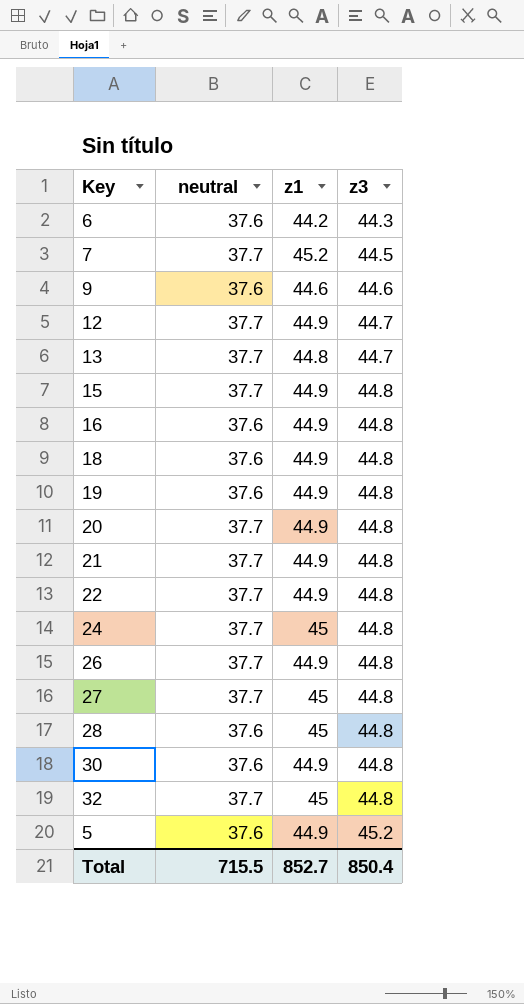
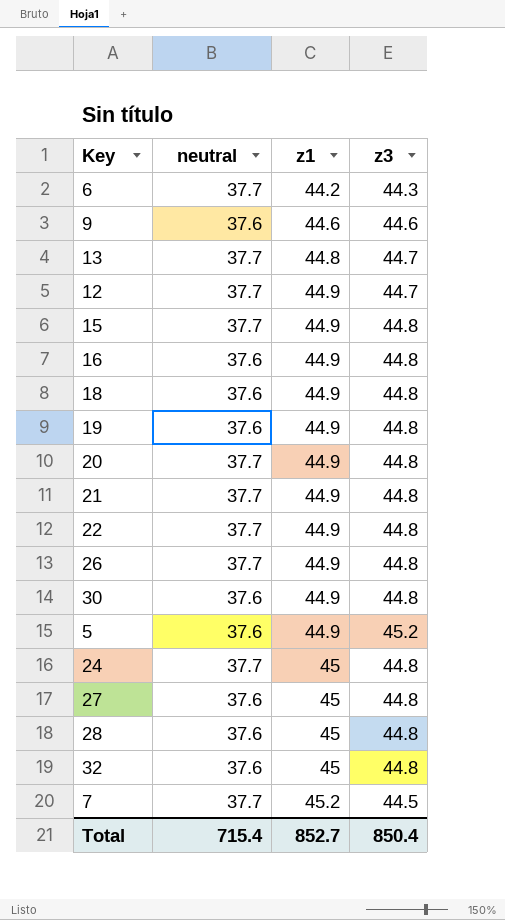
row order: z3 ascending -> z1 ascending
6 | neutral: 37.6 -> 37.7
27 | neutral: 37.7 -> 37.6
32 | neutral: 37.7 -> 37.6
Total | neutral: 715.5 -> 715.4

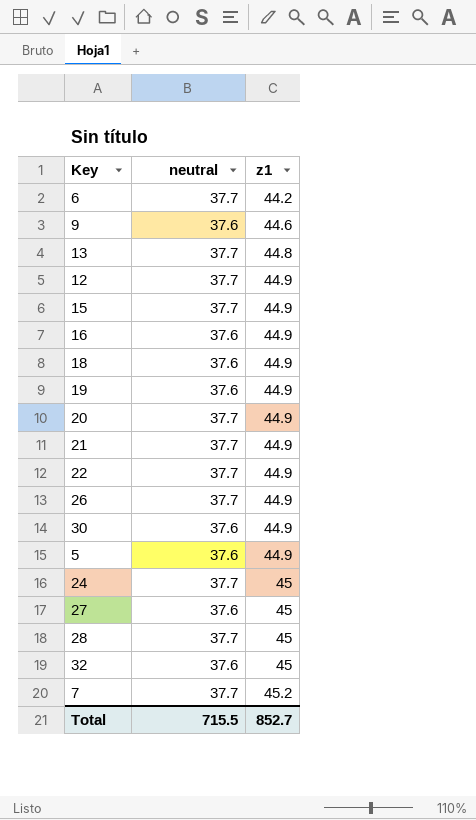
column z3 | position: 4 -> none
28 | neutral: 37.6 -> 37.7
Total | neutral: 715.4 -> 715.5

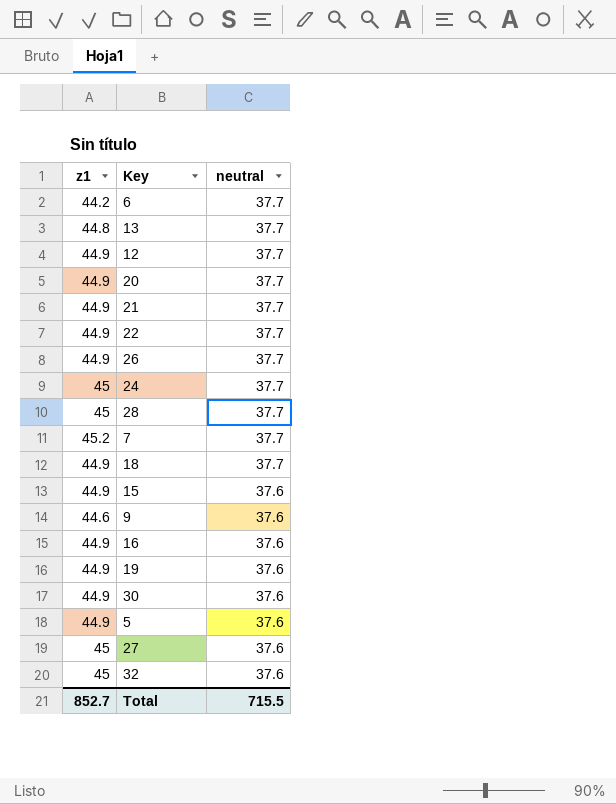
row order: z1 ascending -> neutral descending
column z1 | position: 3 -> 1
18 | neutral: 37.6 -> 37.7
15 | neutral: 37.7 -> 37.6

